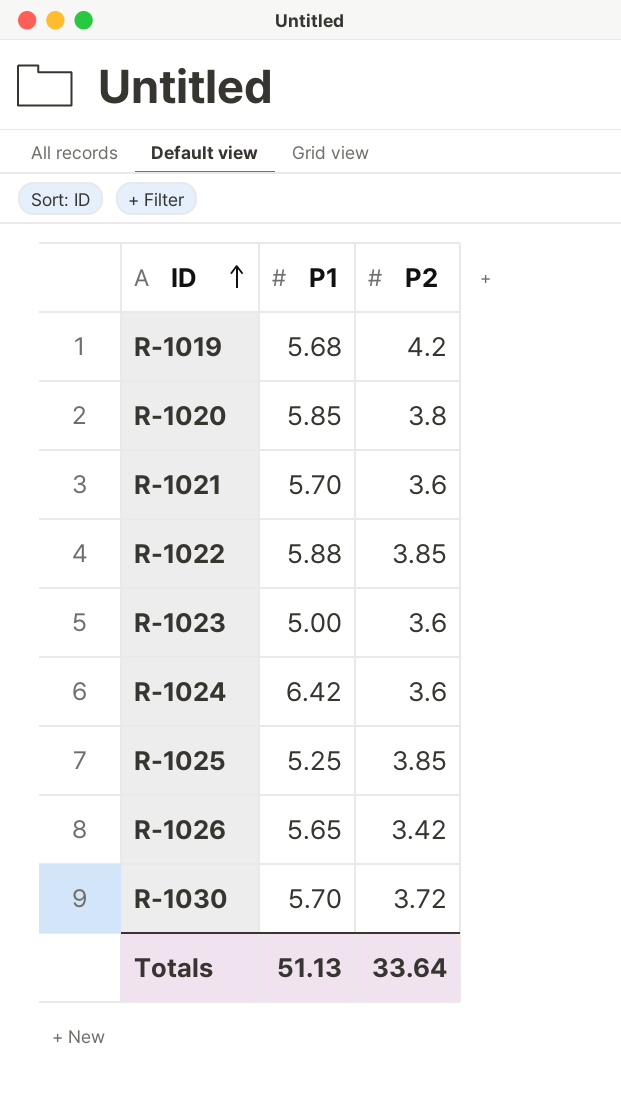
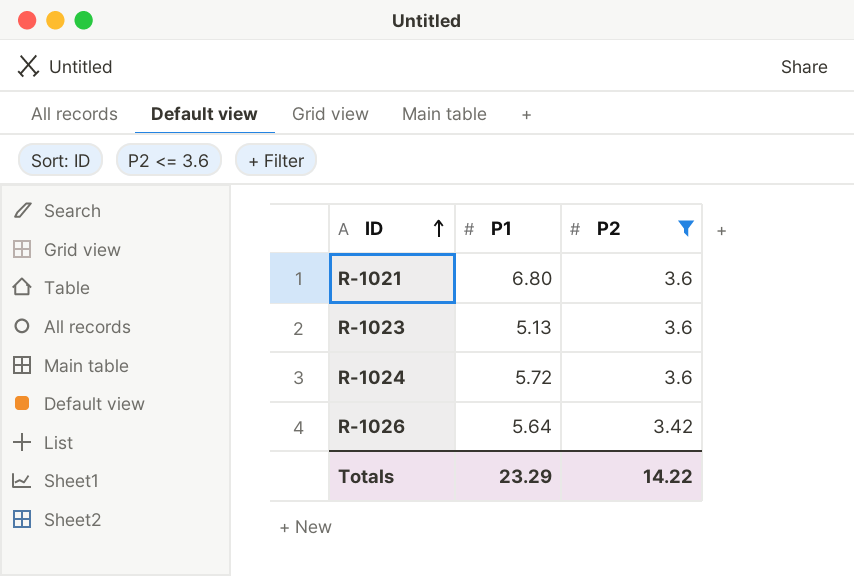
filter: none -> P2 <= 3.6
R-1021 | P1: 5.70 -> 6.80
R-1023 | P1: 5.00 -> 5.13
R-1024 | P1: 6.42 -> 5.72
R-1026 | P1: 5.65 -> 5.64
Totals | P1: 51.13 -> 23.29
Totals | P2: 33.64 -> 14.22

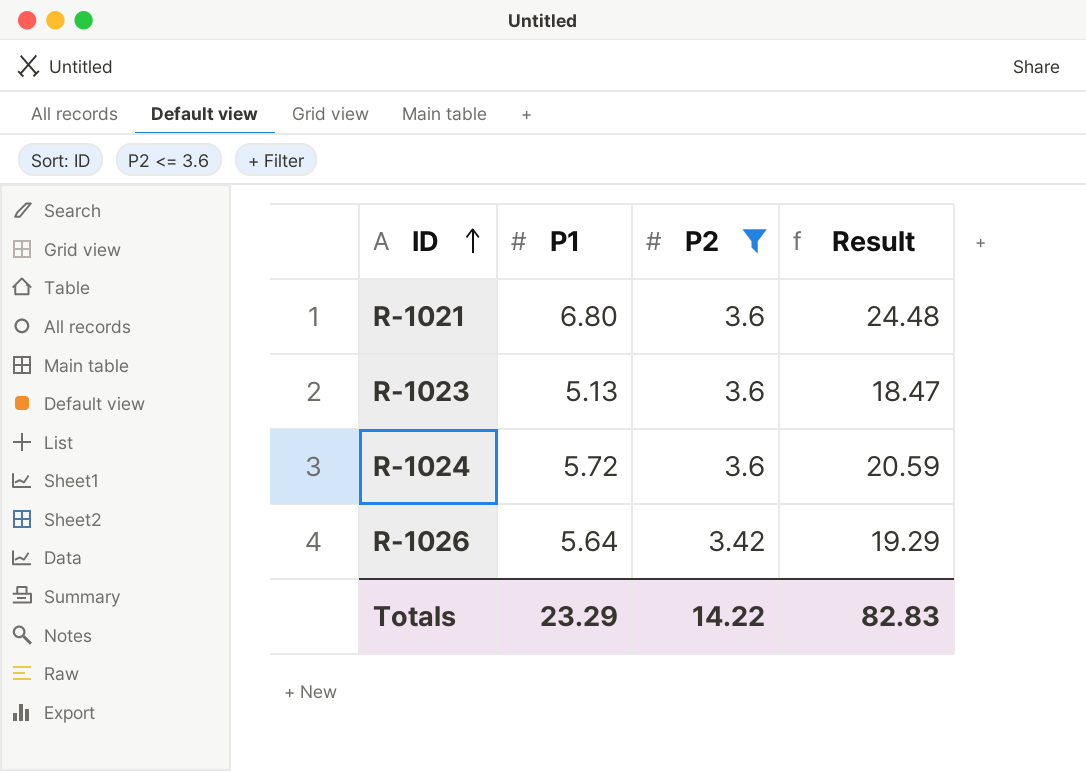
column Result | formula: none -> [P1] * [P2]

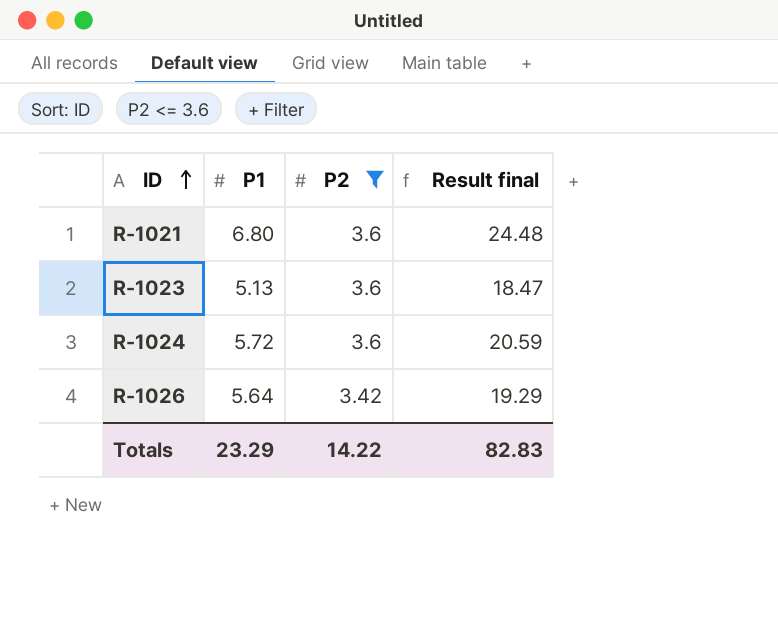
column name: Result -> Result final

